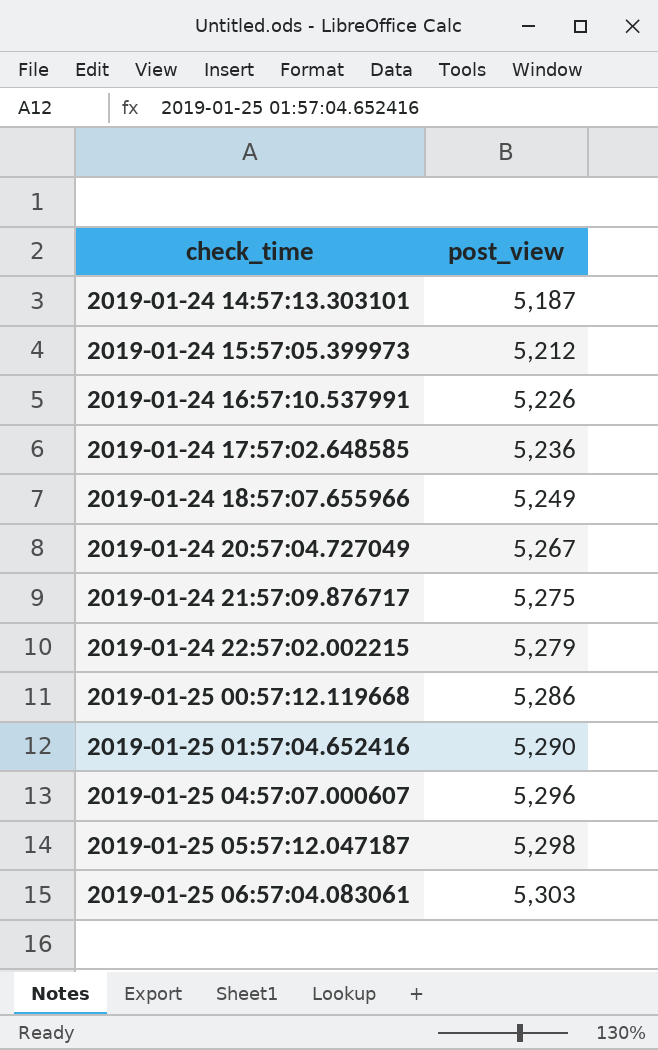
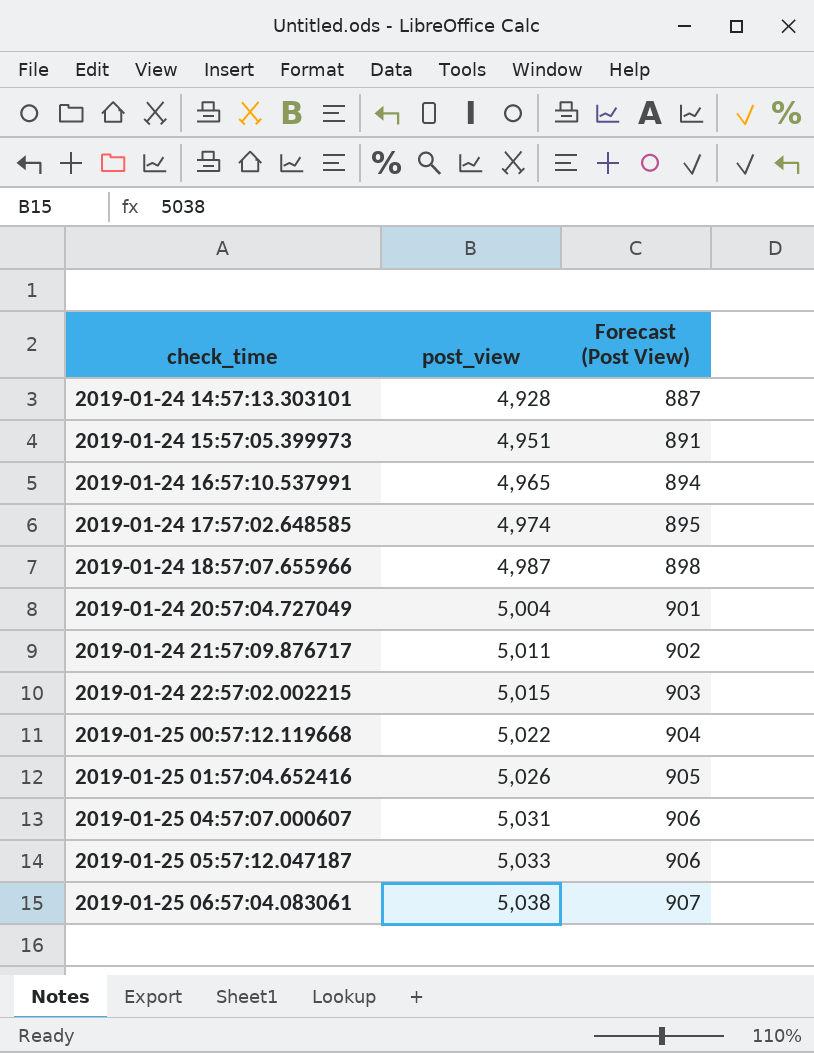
column Forecast (Post View) | formula: none -> [post_view] * 0.18
2019-01-24 14:57:13.303101 | post_view: 5,187 -> 4,928
2019-01-24 15:57:05.399973 | post_view: 5,212 -> 4,951
2019-01-24 16:57:10.537991 | post_view: 5,226 -> 4,965
2019-01-24 17:57:02.648585 | post_view: 5,236 -> 4,974
2019-01-24 18:57:07.655966 | post_view: 5,249 -> 4,987
2019-01-24 20:57:04.727049 | post_view: 5,267 -> 5,004
2019-01-24 21:57:09.876717 | post_view: 5,275 -> 5,011
2019-01-24 22:57:02.002215 | post_view: 5,279 -> 5,015
2019-01-25 00:57:12.119668 | post_view: 5,286 -> 5,022
2019-01-25 01:57:04.652416 | post_view: 5,290 -> 5,026
2019-01-25 04:57:07.000607 | post_view: 5,296 -> 5,031
2019-01-25 05:57:12.047187 | post_view: 5,298 -> 5,033
2019-01-25 06:57:04.083061 | post_view: 5,303 -> 5,038

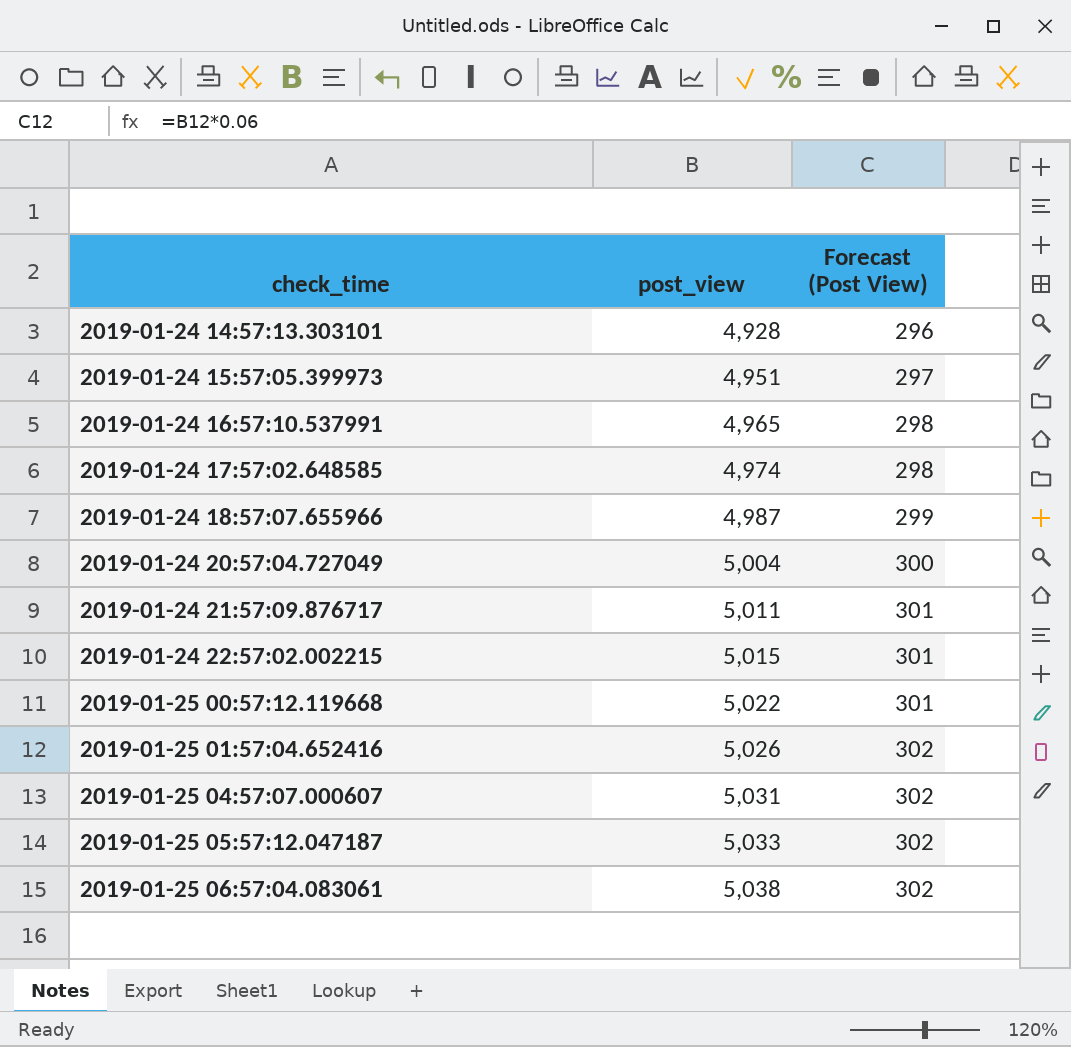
column Forecast (Post View) | formula: [post_view] * 0.18 -> [post_view] * 0.06

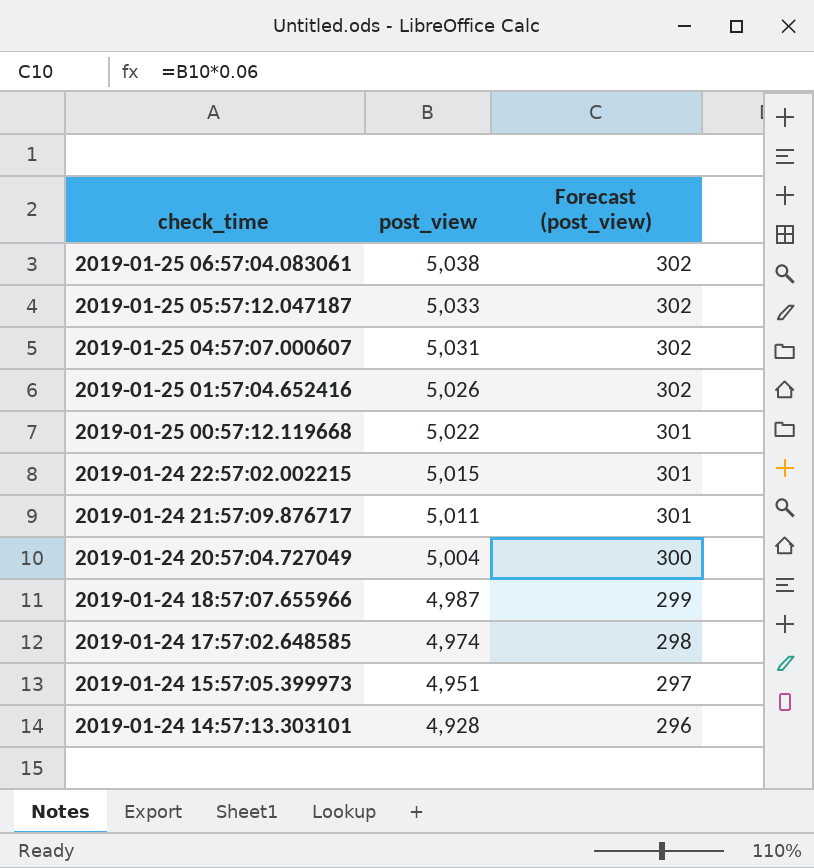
row order: check_time ascending -> check_time descending
column name: Forecast (Post View) -> Forecast (post_view)
row 2019-01-24 16:57:10.537991: 4,965 | 298 -> none

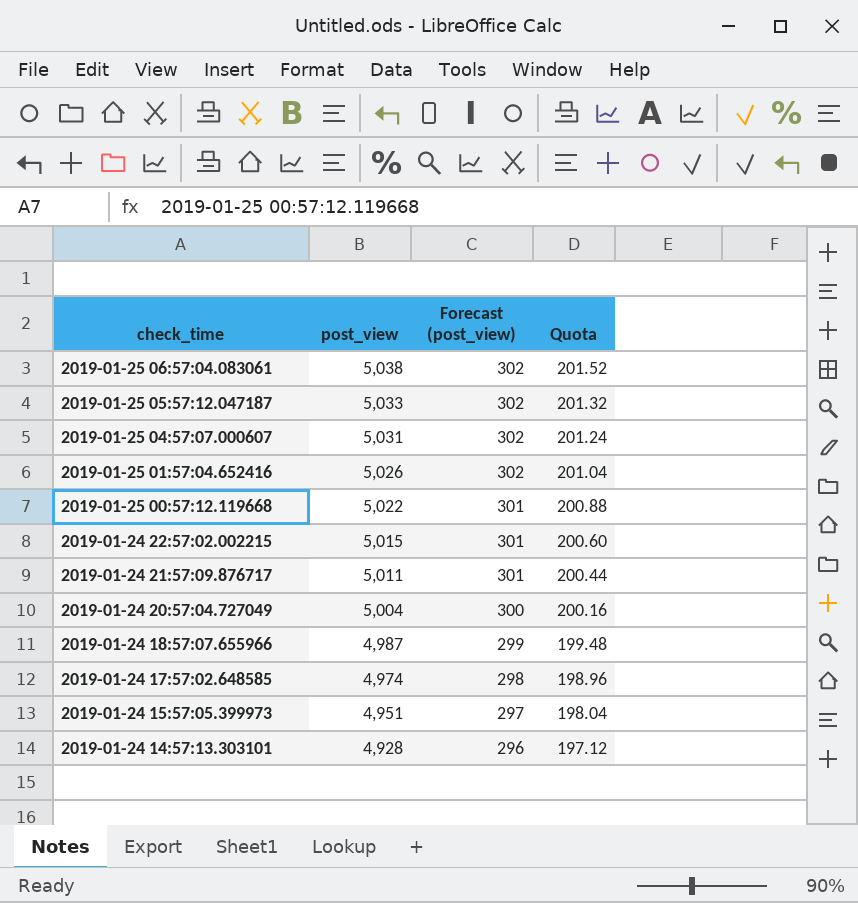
column Quota | formula: none -> [post_view] * 0.04

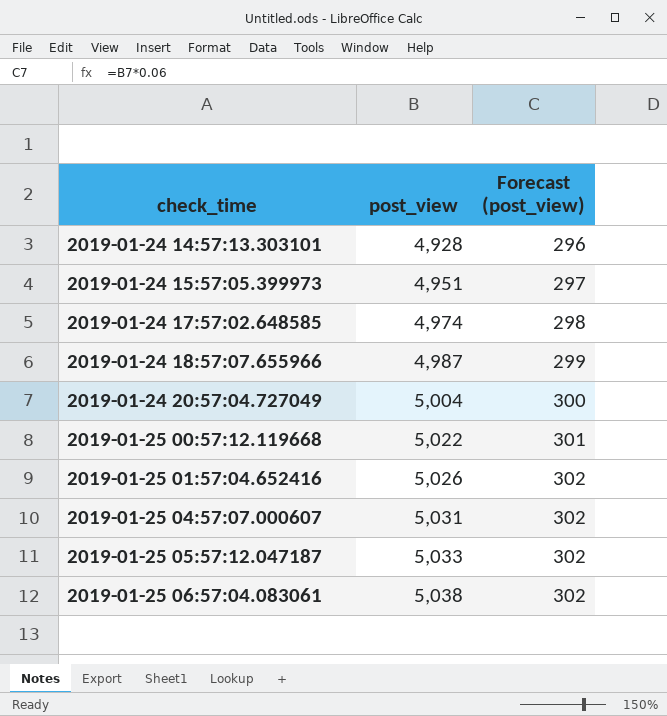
row order: check_time descending -> check_time ascending
column Quota | formula: [post_view] * 0.04 -> none
row 2019-01-24 22:57:02.002215: 5,015 | 301 | 200.60 -> none
row 2019-01-24 21:57:09.876717: 5,011 | 301 | 200.44 -> none

